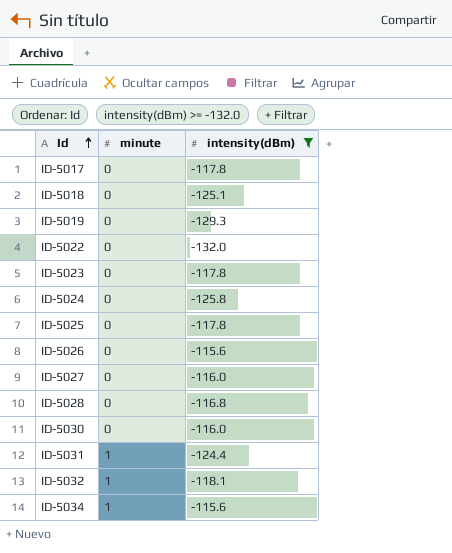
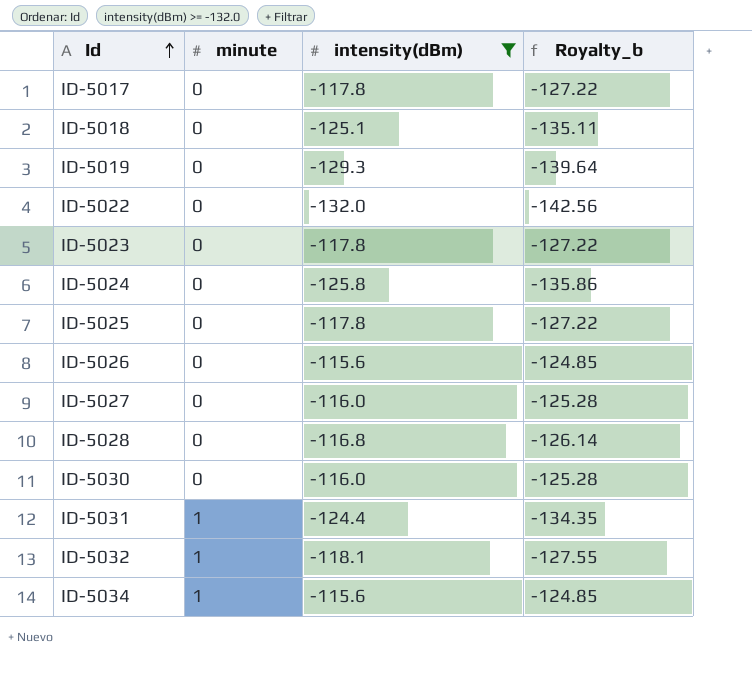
column Royalty_b | formula: none -> [intensity(dBm)] * 1.08

